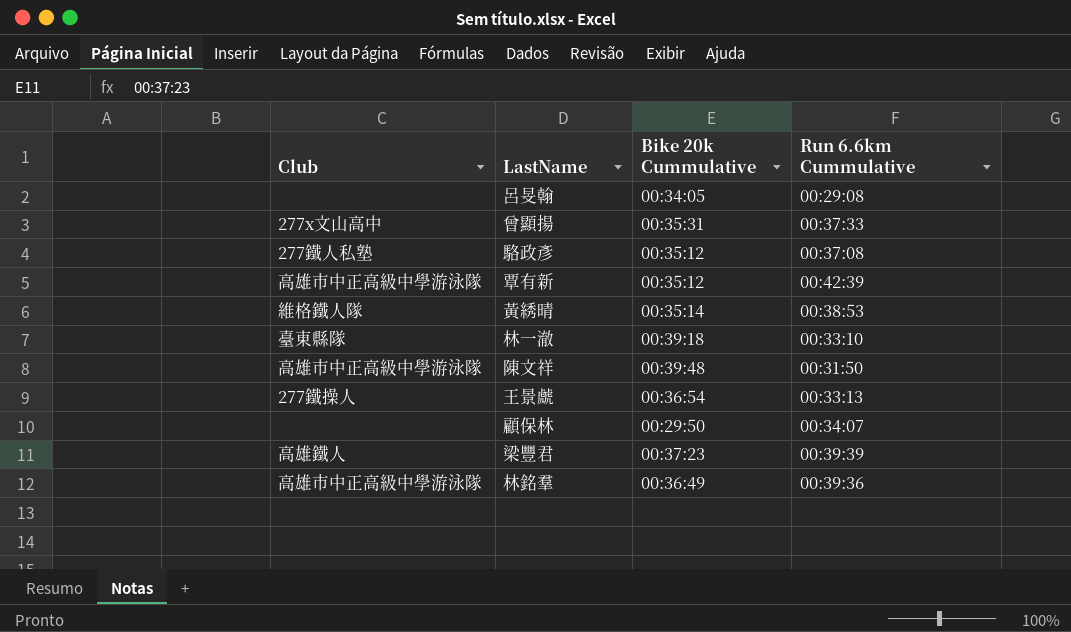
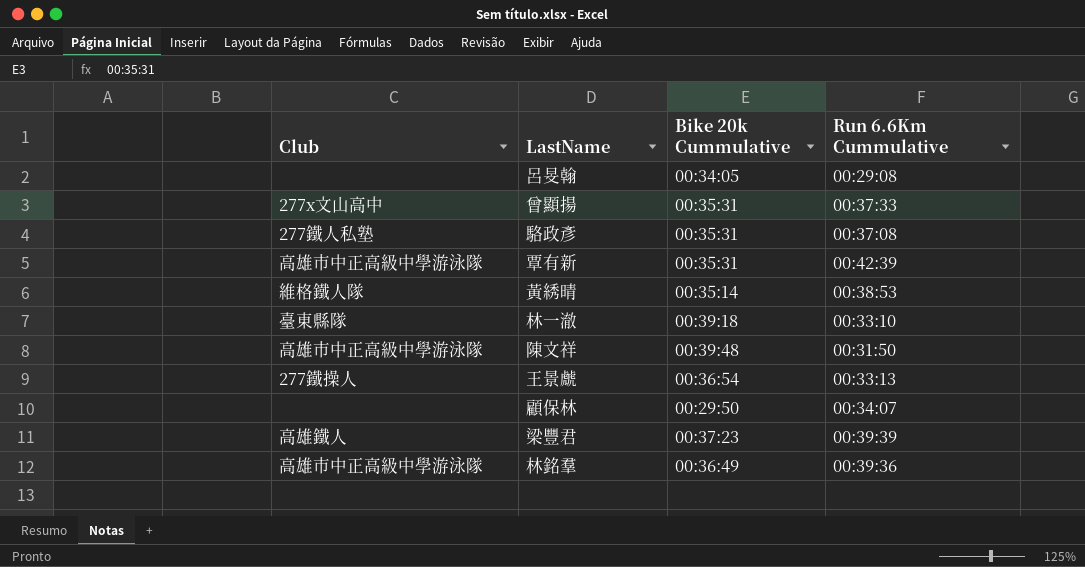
column name: Run 6.6km Cummulative -> Run 6.6Km Cummulative
駱政彥 | Bike 20k Cummulative: 00:35:12 -> 00:35:31
覃有新 | Bike 20k Cummulative: 00:35:12 -> 00:35:31

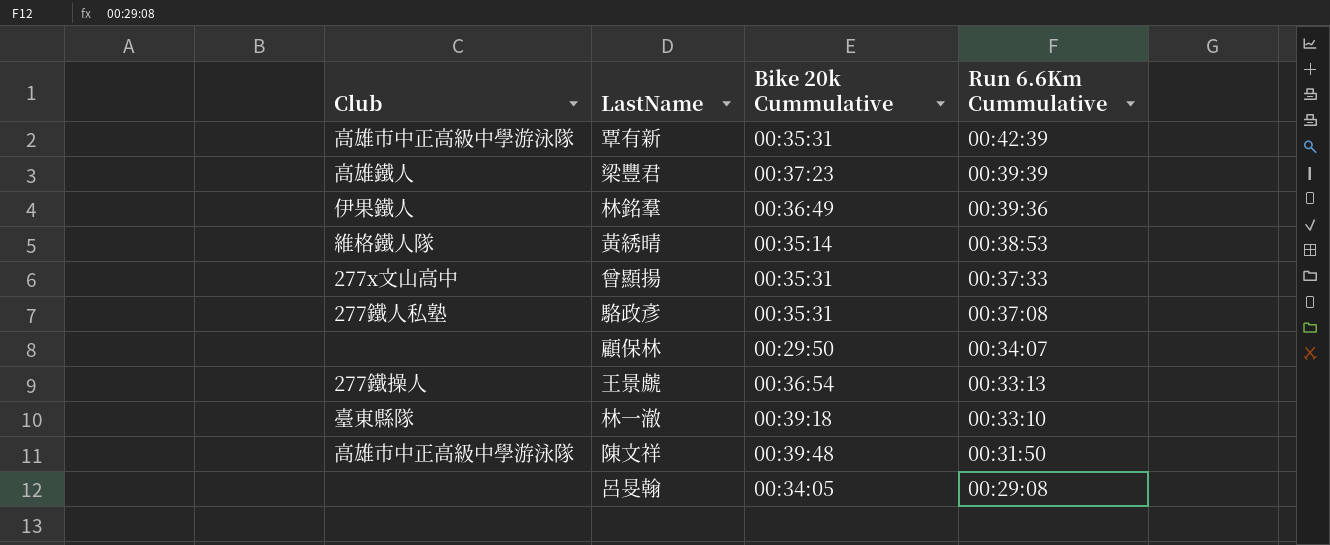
row order: none -> Run 6.6Km Cummulative descending
林銘羣 | Club: 高雄市中正高級中學游泳隊 -> 伊果鐵人

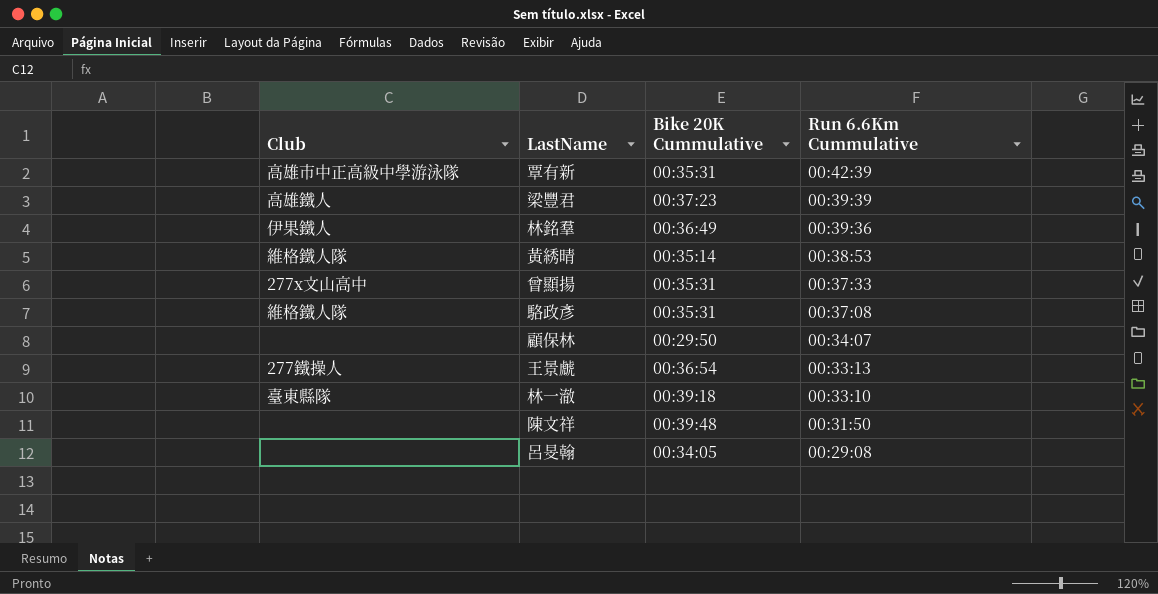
column name: Bike 20k Cummulative -> Bike 20K Cummulative
駱政彥 | Club: 277鐵人私塾 -> 維格鐵人隊
陳文祥 | Club: 高雄市中正高級中學游泳隊 -> none

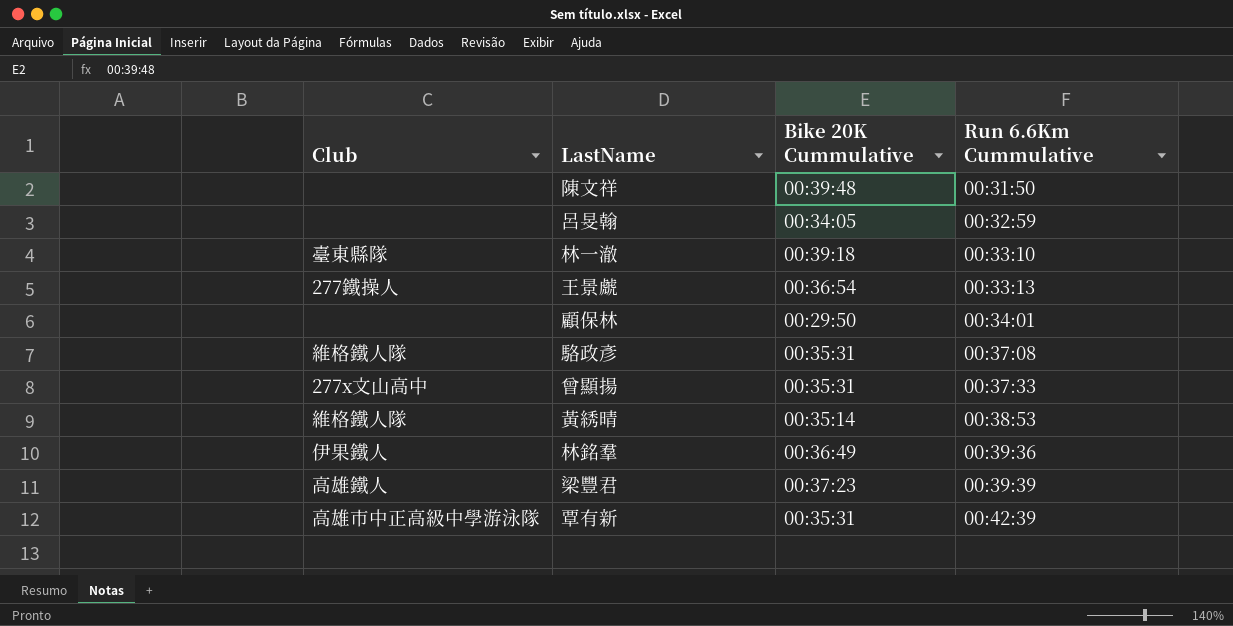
row order: Run 6.6Km Cummulative descending -> Run 6.6Km Cummulative ascending
呂旻翰 | Run 6.6Km Cummulative: 00:29:08 -> 00:32:59
顧保林 | Run 6.6Km Cummulative: 00:34:07 -> 00:34:01

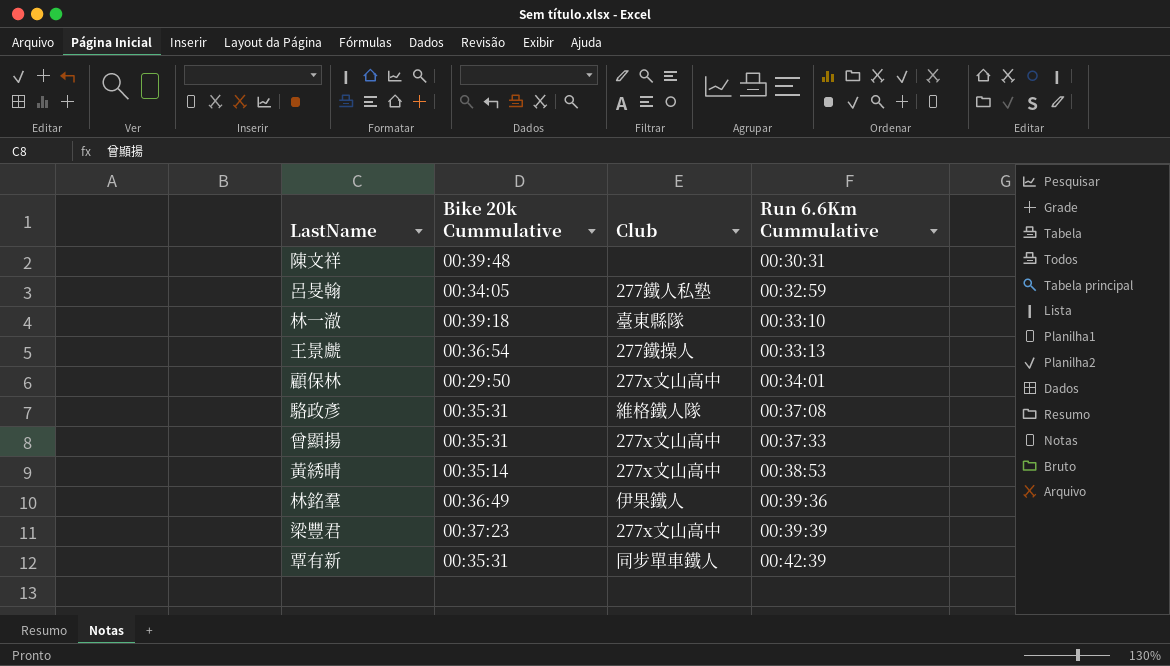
column name: Bike 20K Cummulative -> Bike 20k Cummulative
column Club | position: 1 -> 3
陳文祥 | Run 6.6Km Cummulative: 00:31:50 -> 00:30:31
呂旻翰 | Club: none -> 277鐵人私塾
顧保林 | Club: none -> 277x文山高中
黃綉晴 | Club: 維格鐵人隊 -> 277x文山高中
梁豐君 | Club: 高雄鐵人 -> 277x文山高中
覃有新 | Club: 高雄市中正高級中學游泳隊 -> 同步單車鐵人

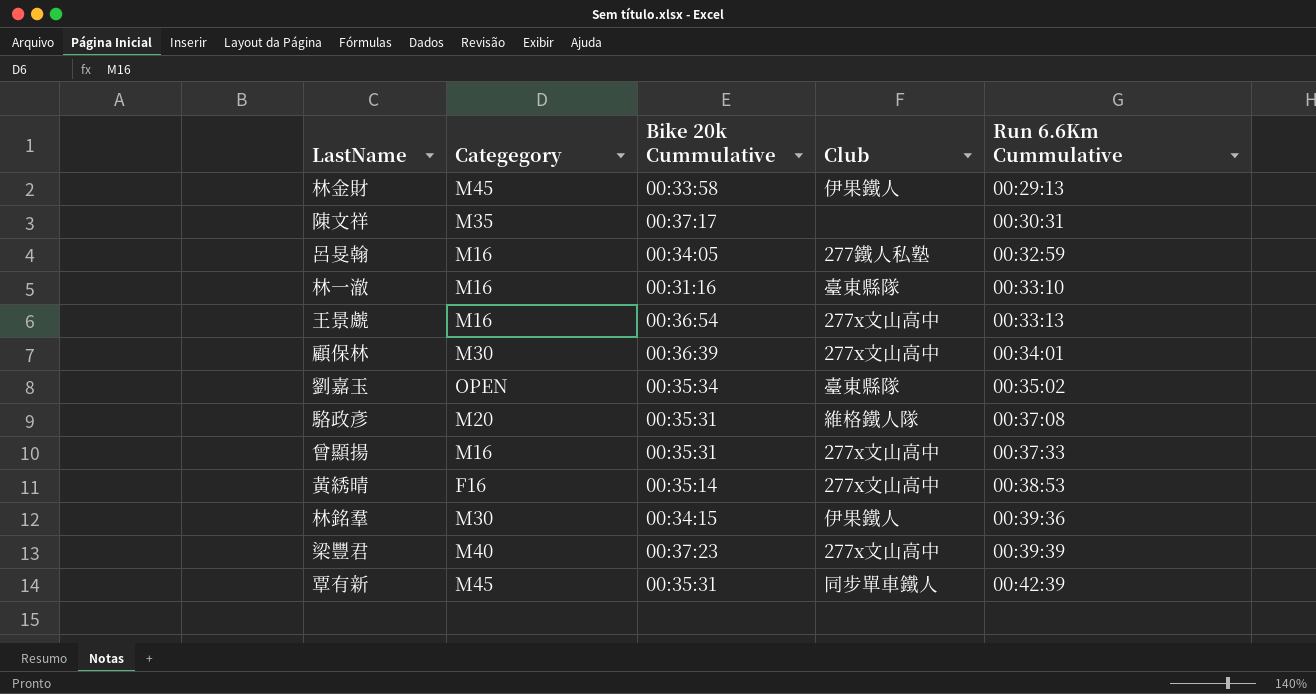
column Categegory | position: none -> 2
row 林金財: none -> M45 | 00:33:58 | 伊果鐵人 | 00:29:13
陳文祥 | Bike 20k Cummulative: 00:39:48 -> 00:37:17
林一澈 | Bike 20k Cummulative: 00:39:18 -> 00:31:16
王景虤 | Club: 277鐵操人 -> 277x文山高中
顧保林 | Bike 20k Cummulative: 00:29:50 -> 00:36:39
row 劉嘉玉: none -> OPEN | 00:35:34 | 臺東縣隊 | 00:35:02
林銘羣 | Bike 20k Cummulative: 00:36:49 -> 00:34:15

